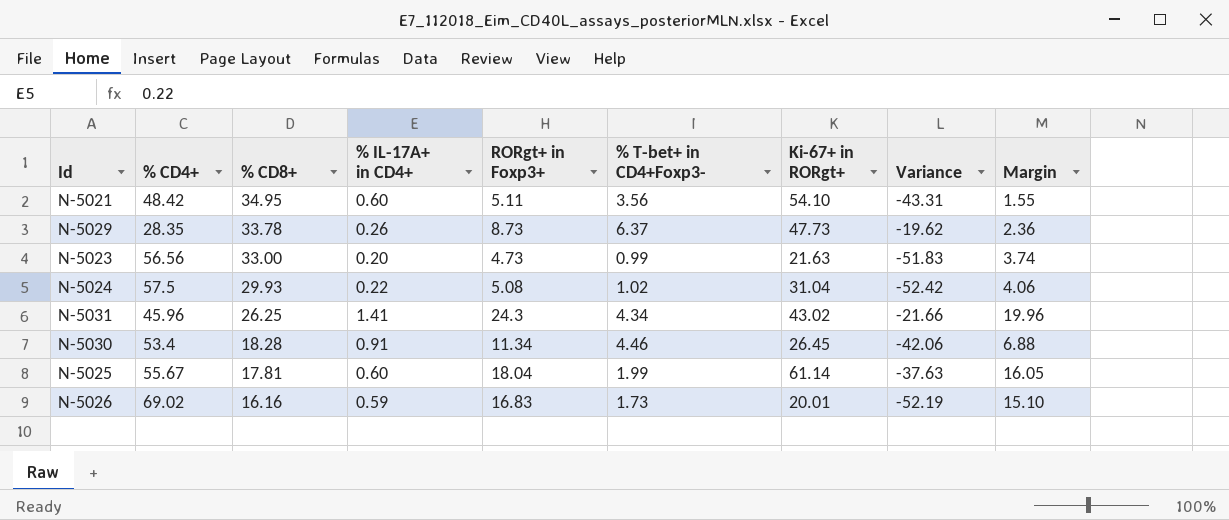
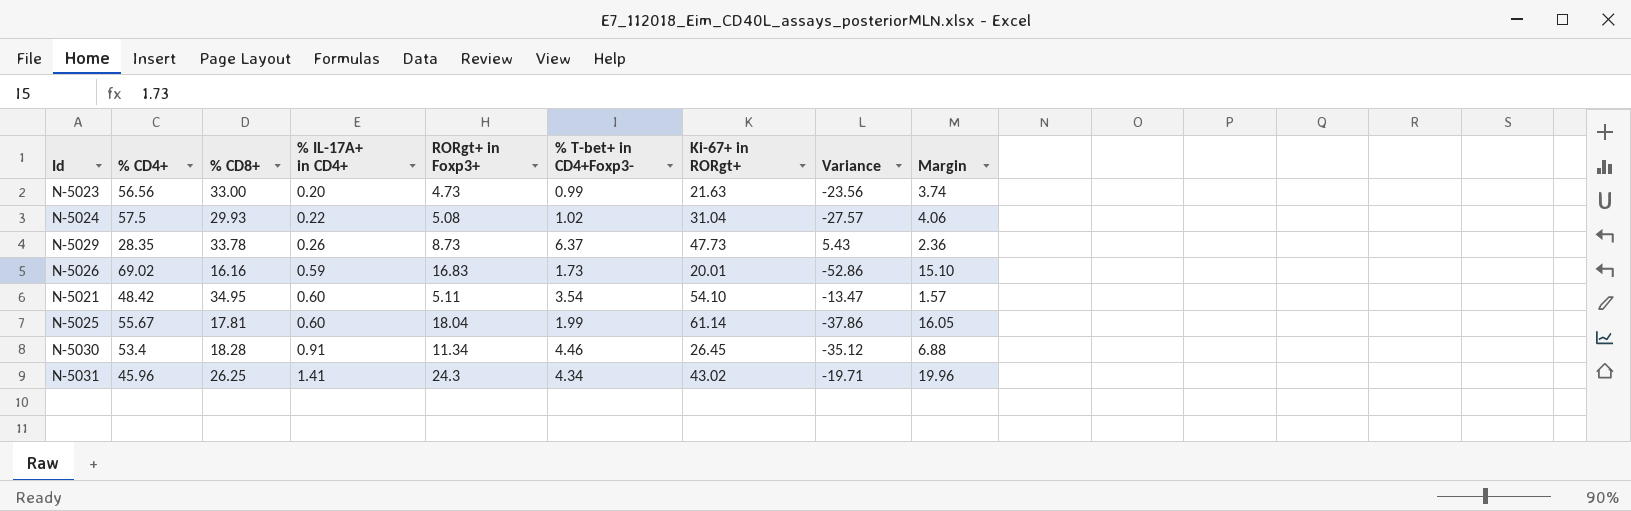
row order: % CD8+ descending -> % IL-17A+ in CD4+ ascending
column Variance | formula: [RORgt+ in Foxp3+] - [% CD4+] -> [% CD8+] - [% CD4+]
N-5021 | % T-bet+ in CD4+Foxp3-: 3.56 -> 3.54
N-5021 | Margin: 1.55 -> 1.57

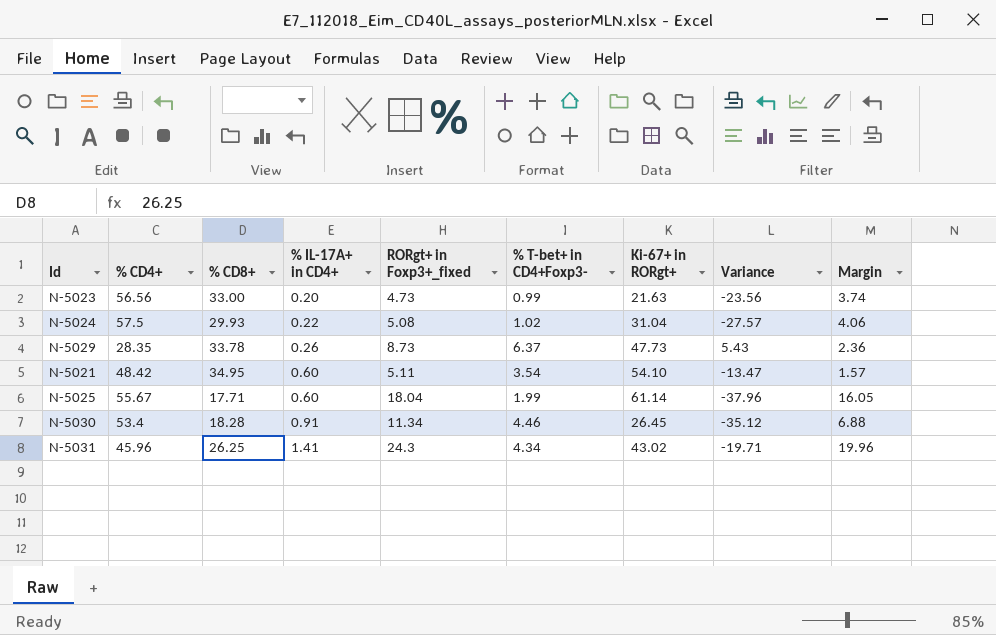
column name: RORgt+ in Foxp3+ -> RORgt+ in Foxp3+_fixed
row N-5026: 69.02 | 16.16 | 0.59 | 16.83 | 1.73 | 20.01 | -52.86 | 15.10 -> none
N-5025 | % CD8+: 17.81 -> 17.71
N-5025 | Variance: -37.86 -> -37.96

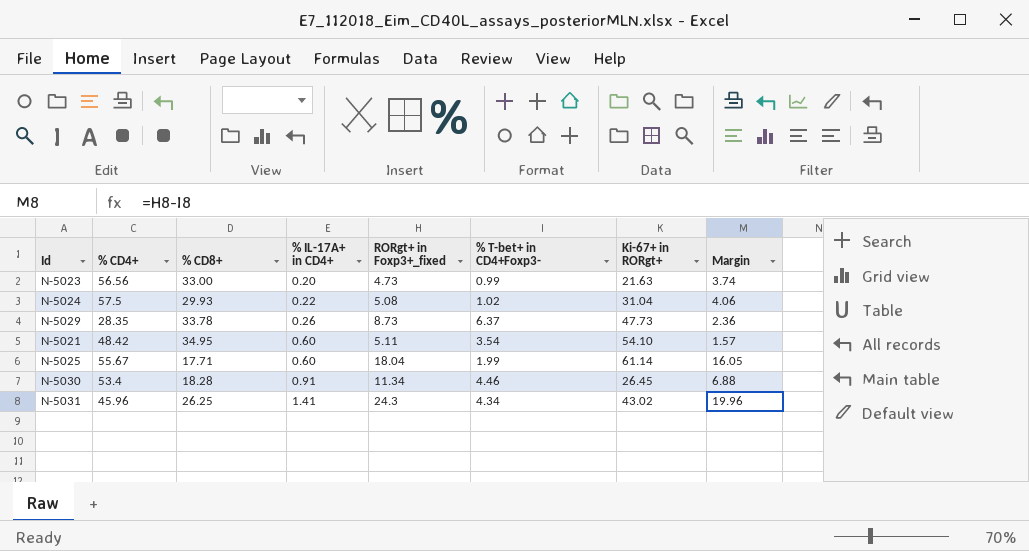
column Variance | formula: [% CD8+] - [% CD4+] -> none

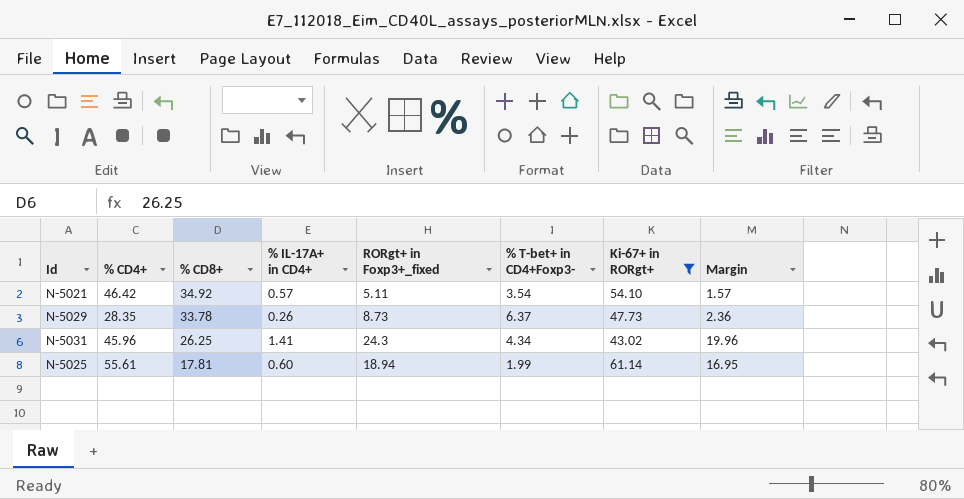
filter: none -> Ki-67+ in RORgt+ >= 43.02
row order: % IL-17A+ in CD4+ ascending -> % CD8+ descending
N-5021 | % CD4+: 48.42 -> 46.42
N-5021 | % CD8+: 34.95 -> 34.92
N-5021 | % IL-17A+ in CD4+: 0.60 -> 0.57
N-5025 | % CD4+: 55.67 -> 55.61
N-5025 | % CD8+: 17.71 -> 17.81
N-5025 | RORgt+ in Foxp3+_fixed: 18.04 -> 18.94
N-5025 | Margin: 16.05 -> 16.95

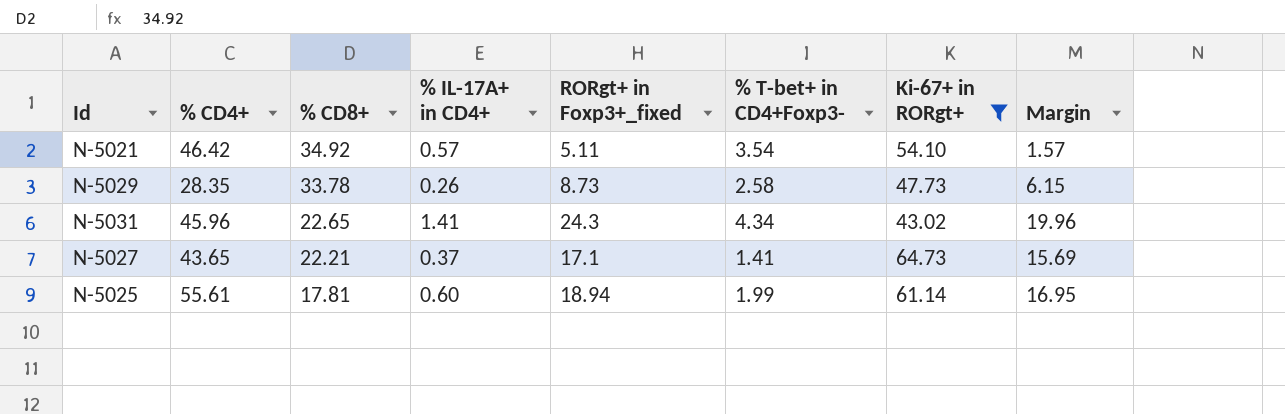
N-5029 | % T-bet+ in CD4+Foxp3-: 6.37 -> 2.58
N-5029 | Margin: 2.36 -> 6.15
N-5031 | % CD8+: 26.25 -> 22.65
row N-5027: none -> 43.65 | 22.21 | 0.37 | 17.1 | 1.41 | 64.73 | 15.69

